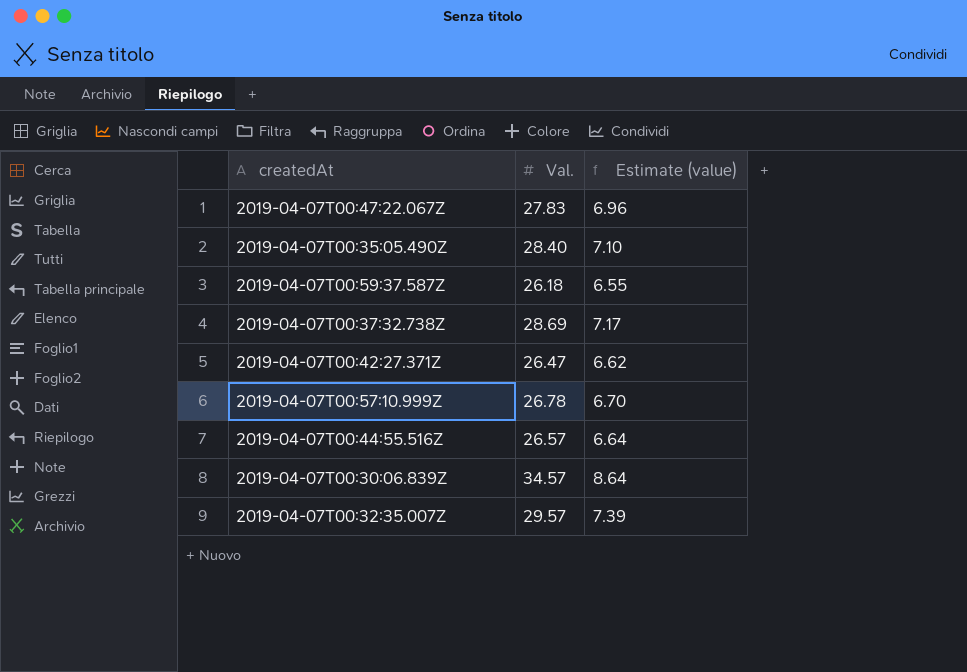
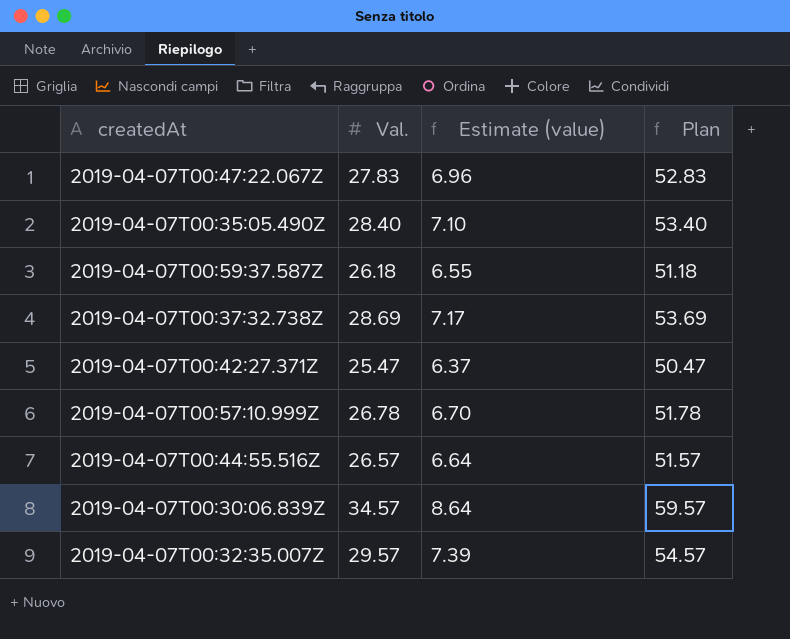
column Plan | formula: none -> [Val.] + 25
2019-04-07T00:42:27.371Z | Val.: 26.47 -> 25.47
2019-04-07T00:42:27.371Z | Estimate (value): 6.62 -> 6.37

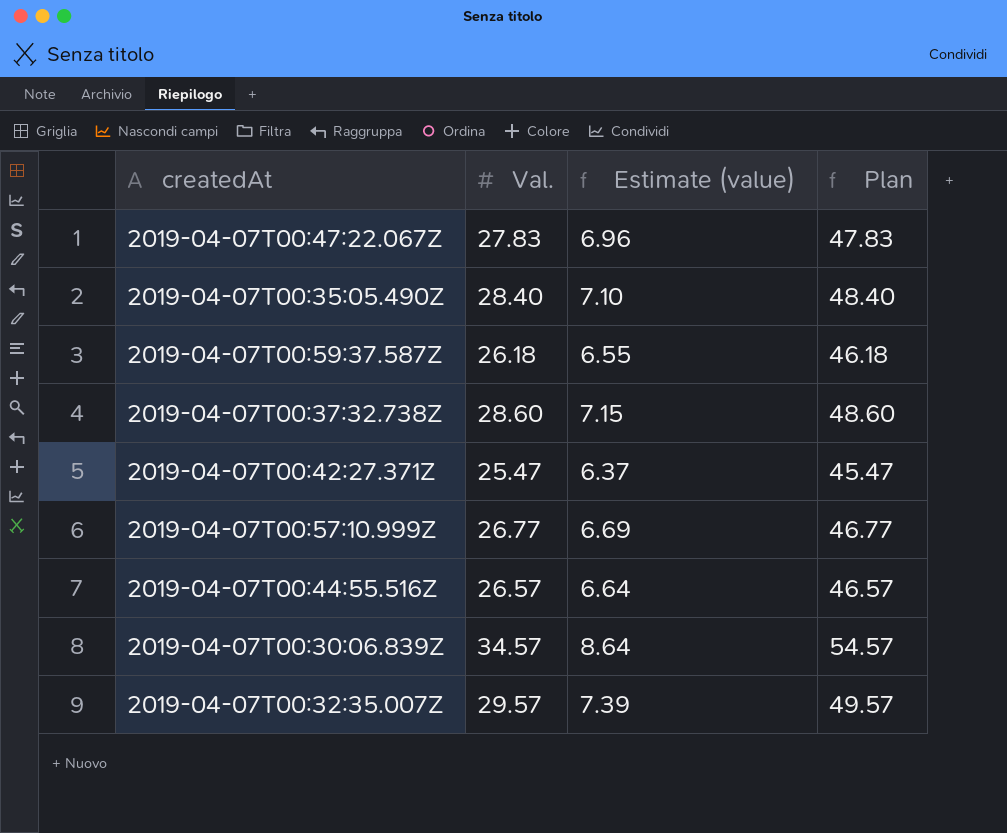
column Plan | formula: [Val.] + 25 -> [Val.] + 20
2019-04-07T00:37:32.738Z | Val.: 28.69 -> 28.60
2019-04-07T00:37:32.738Z | Estimate (value): 7.17 -> 7.15
2019-04-07T00:57:10.999Z | Val.: 26.78 -> 26.77
2019-04-07T00:57:10.999Z | Estimate (value): 6.70 -> 6.69

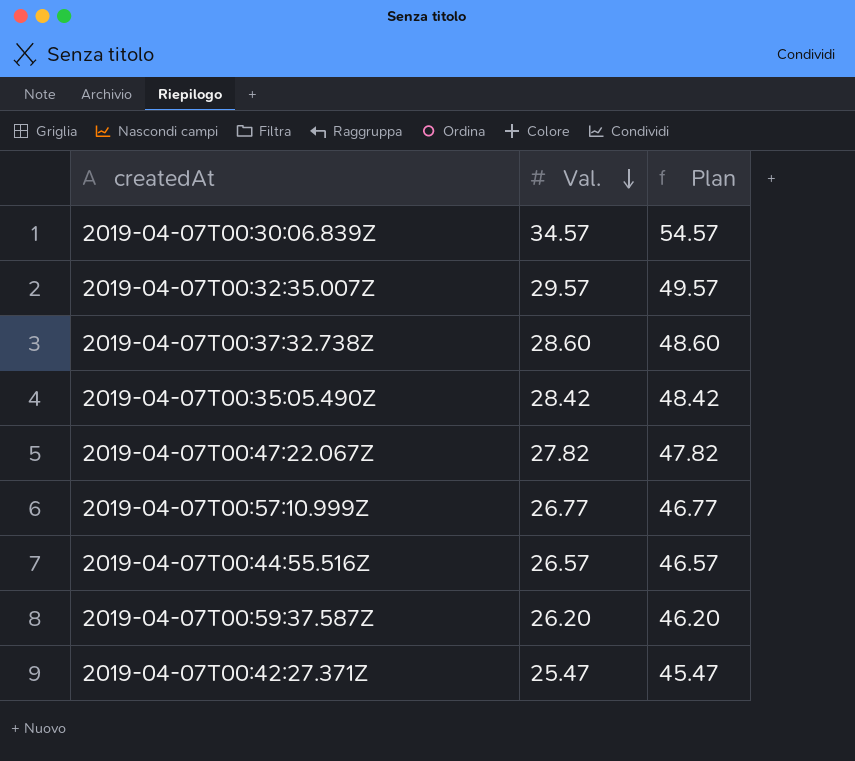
row order: none -> Val. descending
column Estimate (value) | formula: [Val.] * 0.25 -> none
2019-04-07T00:35:05.490Z | Val.: 28.40 -> 28.42
2019-04-07T00:35:05.490Z | Plan: 48.40 -> 48.42
2019-04-07T00:47:22.067Z | Val.: 27.83 -> 27.82
2019-04-07T00:47:22.067Z | Plan: 47.83 -> 47.82
2019-04-07T00:59:37.587Z | Val.: 26.18 -> 26.20
2019-04-07T00:59:37.587Z | Plan: 46.18 -> 46.20

